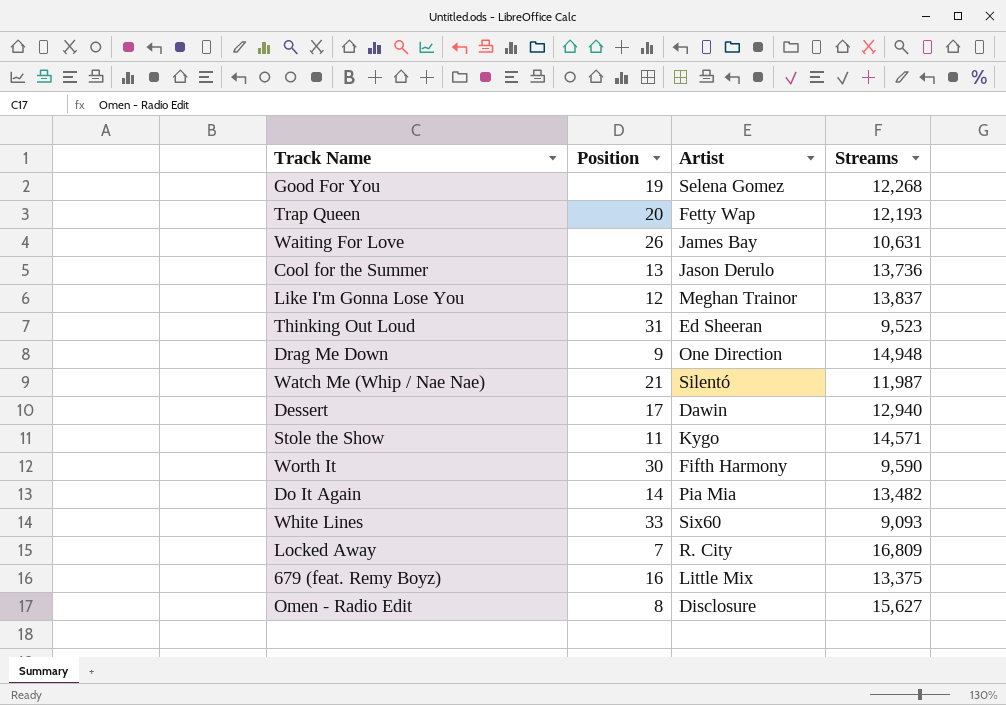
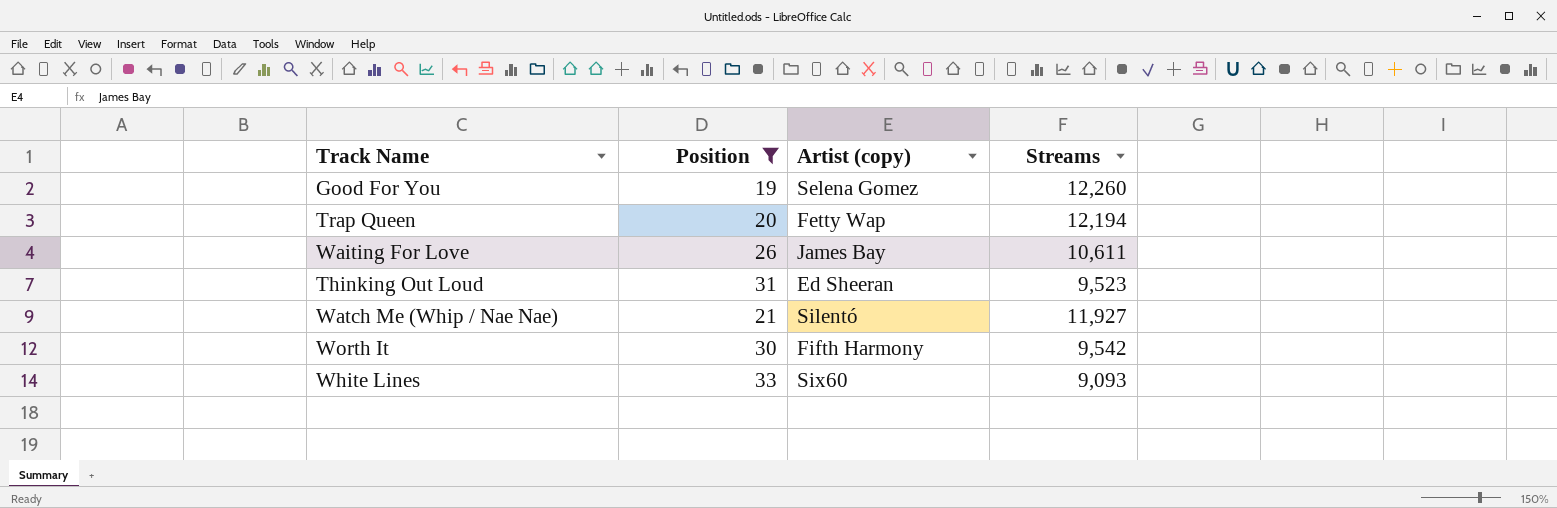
filter: none -> Position >= 19
column name: Artist -> Artist (copy)
Good For You | Streams: 12,268 -> 12,260
Trap Queen | Streams: 12,193 -> 12,194
Waiting For Love | Streams: 10,631 -> 10,611
Watch Me (Whip / Nae Nae) | Streams: 11,987 -> 11,927
Worth It | Streams: 9,590 -> 9,542

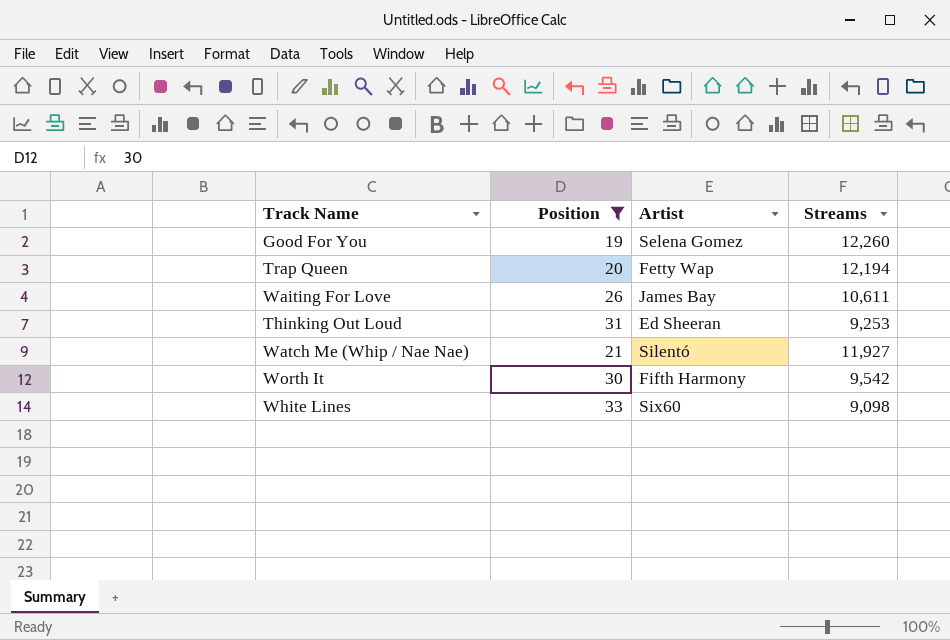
column name: Artist (copy) -> Artist
Thinking Out Loud | Streams: 9,523 -> 9,253
White Lines | Streams: 9,093 -> 9,098

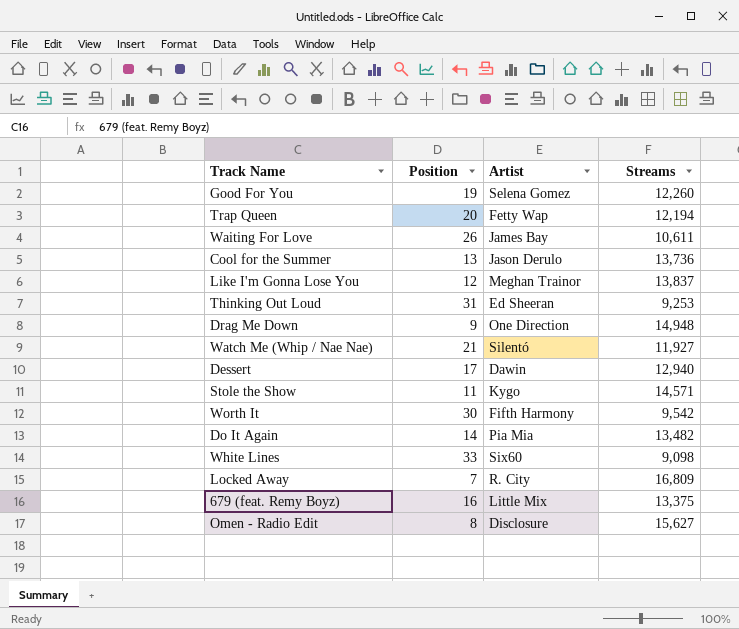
filter: Position >= 19 -> none

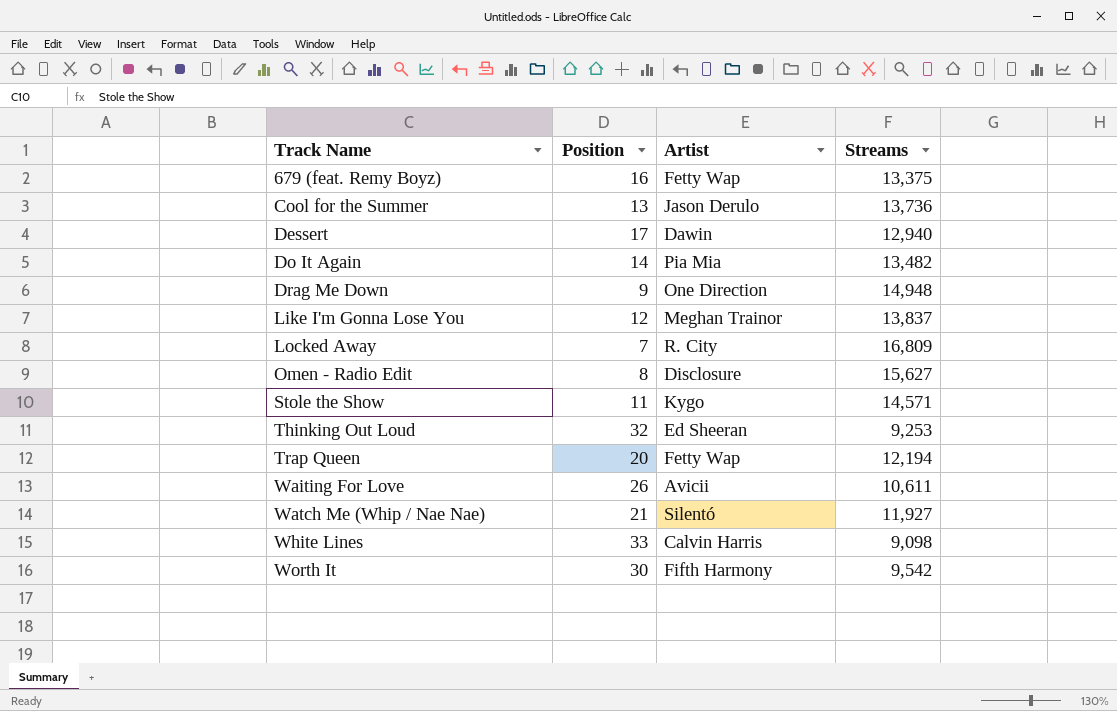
row order: none -> Track Name ascending
row Good For You: 19 | Selena Gomez | 12,260 -> none
679 (feat. Remy Boyz) | Artist: Little Mix -> Fetty Wap
Thinking Out Loud | Position: 31 -> 32
Waiting For Love | Artist: James Bay -> Avicii
White Lines | Artist: Six60 -> Calvin Harris

